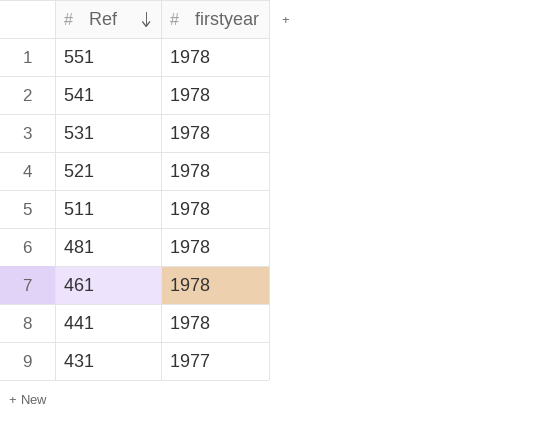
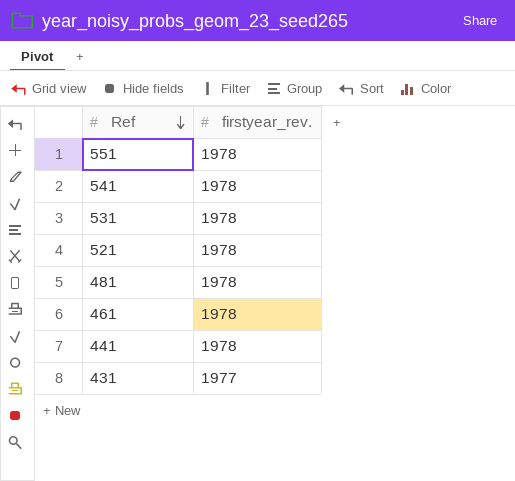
column name: firstyear -> firstyear_rev.
row 511: 1978 -> none

